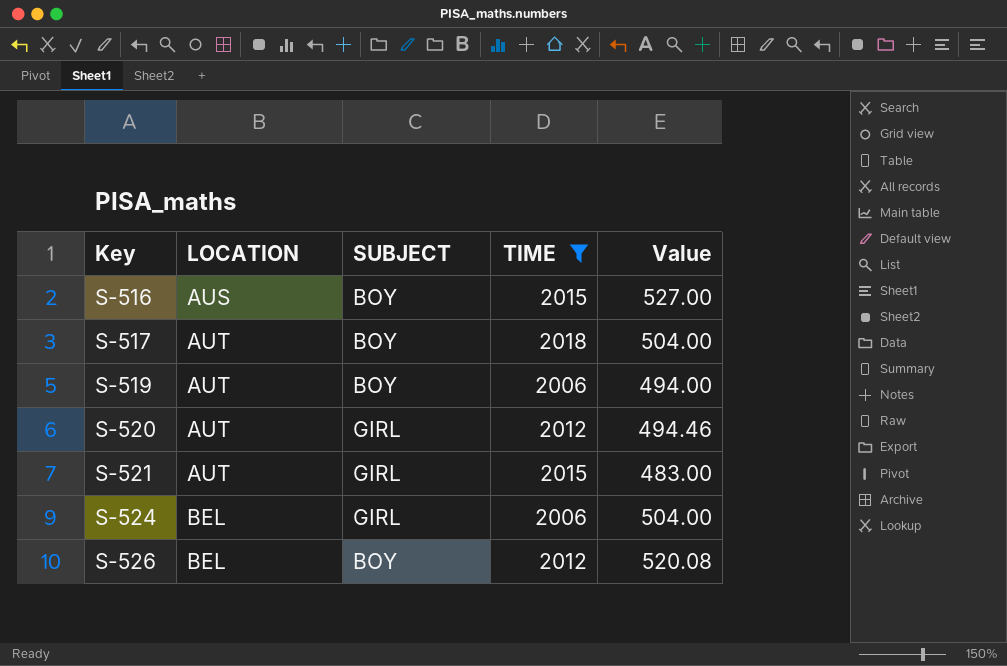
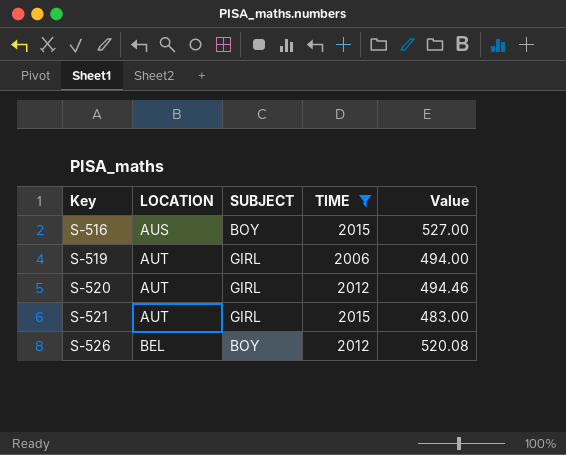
row S-517: AUT | BOY | 2018 | 504.00 -> none
row S-524: BEL | GIRL | 2006 | 504.00 -> none
S-519 | SUBJECT: BOY -> GIRL

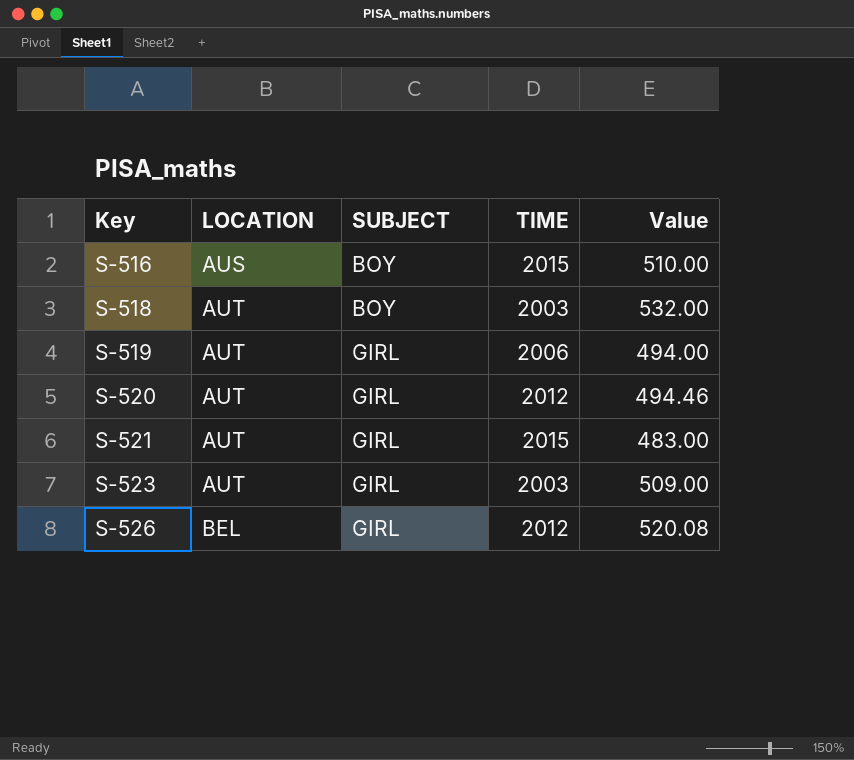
filter: TIME != 2003 -> none
S-516 | Value: 527.00 -> 510.00
S-526 | SUBJECT: BOY -> GIRL

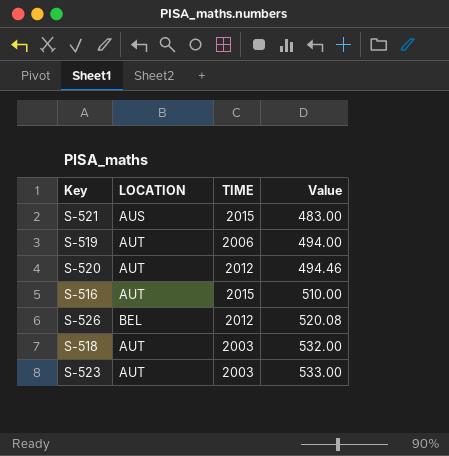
row order: Key ascending -> Value ascending
column SUBJECT | position: 3 -> none
S-521 | LOCATION: AUT -> AUS
S-516 | LOCATION: AUS -> AUT
S-523 | Value: 509.00 -> 533.00

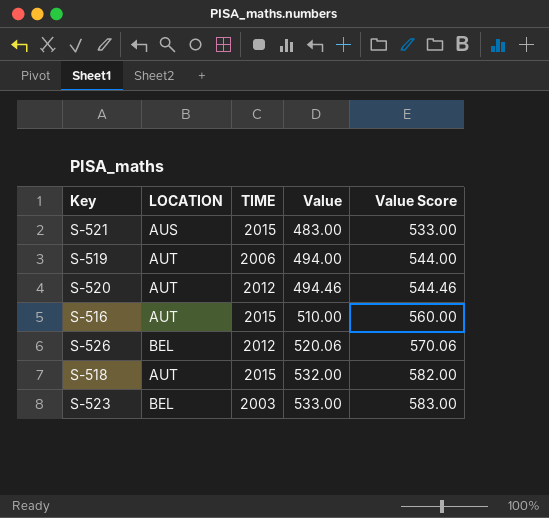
column Value Score | formula: none -> [Value] + 50
S-526 | Value: 520.08 -> 520.06
S-518 | TIME: 2003 -> 2015
S-523 | LOCATION: AUT -> BEL

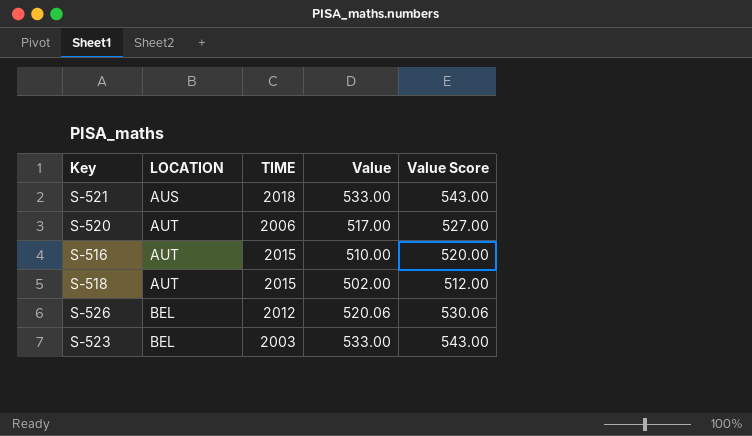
row order: Value ascending -> LOCATION ascending
column Value Score | formula: [Value] + 50 -> [Value] + 10
row S-519: AUT | 2006 | 494.00 | 544.00 -> none
S-521 | TIME: 2015 -> 2018
S-521 | Value: 483.00 -> 533.00
S-520 | TIME: 2012 -> 2006
S-520 | Value: 494.46 -> 517.00
S-518 | Value: 532.00 -> 502.00

